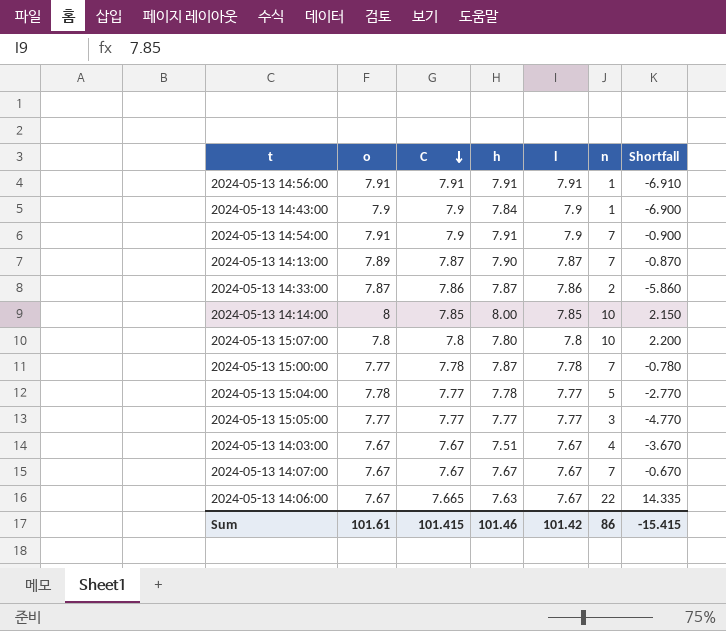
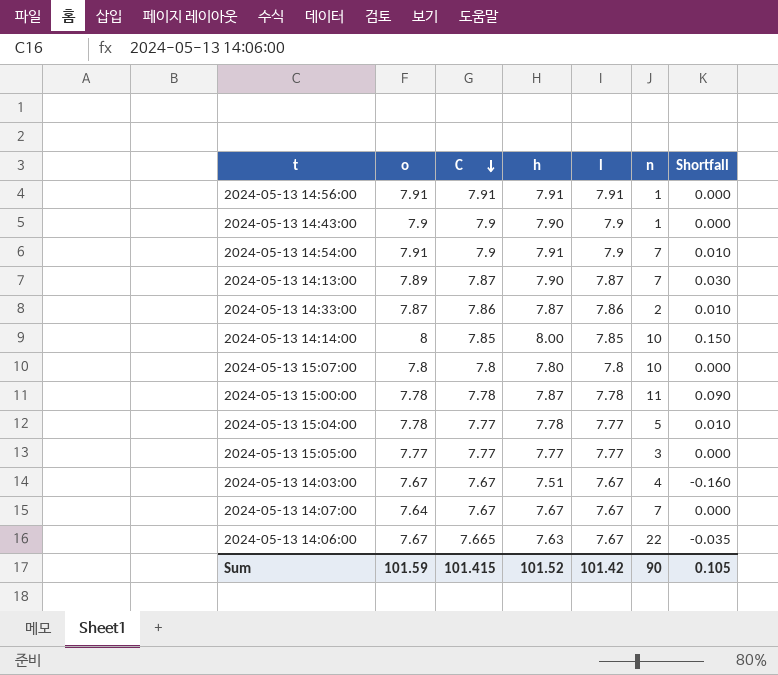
column Shortfall | formula: [n] - [C] -> [h] - [C]
2024-05-13 14:43:00 | h: 7.84 -> 7.90
2024-05-13 15:00:00 | o: 7.77 -> 7.78
2024-05-13 15:00:00 | n: 7 -> 11
2024-05-13 14:07:00 | o: 7.67 -> 7.64
Sum | o: 101.61 -> 101.59
Sum | h: 101.46 -> 101.52
Sum | n: 86 -> 90
Sum | Shortfall: -15.415 -> 0.105

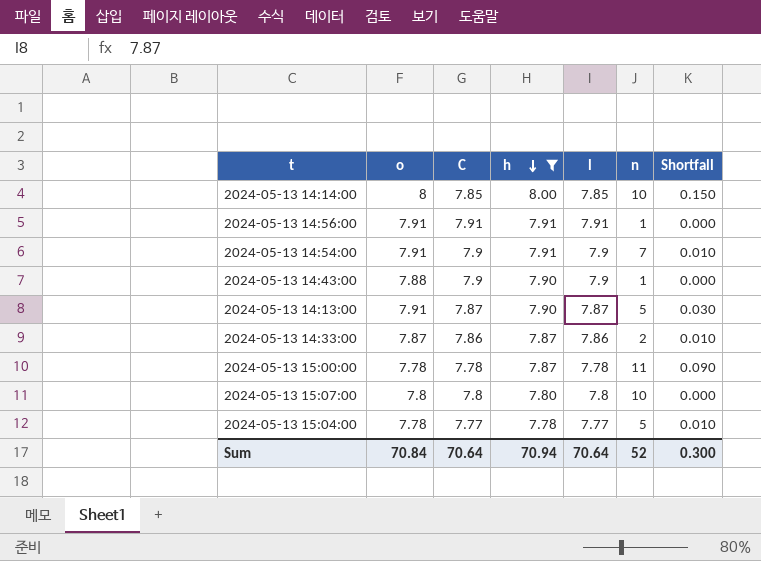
filter: none -> h >= 7.78
row order: C descending -> h descending
2024-05-13 14:43:00 | o: 7.9 -> 7.88
2024-05-13 14:13:00 | o: 7.89 -> 7.91
2024-05-13 14:13:00 | n: 7 -> 5
Sum | o: 101.59 -> 70.84
Sum | C: 101.415 -> 70.64
Sum | h: 101.52 -> 70.94
Sum | l: 101.42 -> 70.64
Sum | n: 90 -> 52
Sum | Shortfall: 0.105 -> 0.300

